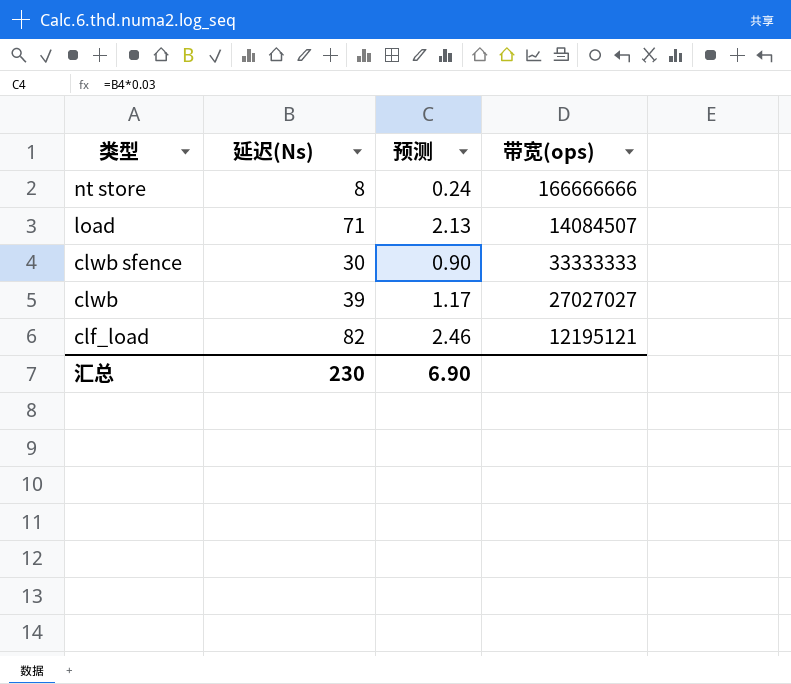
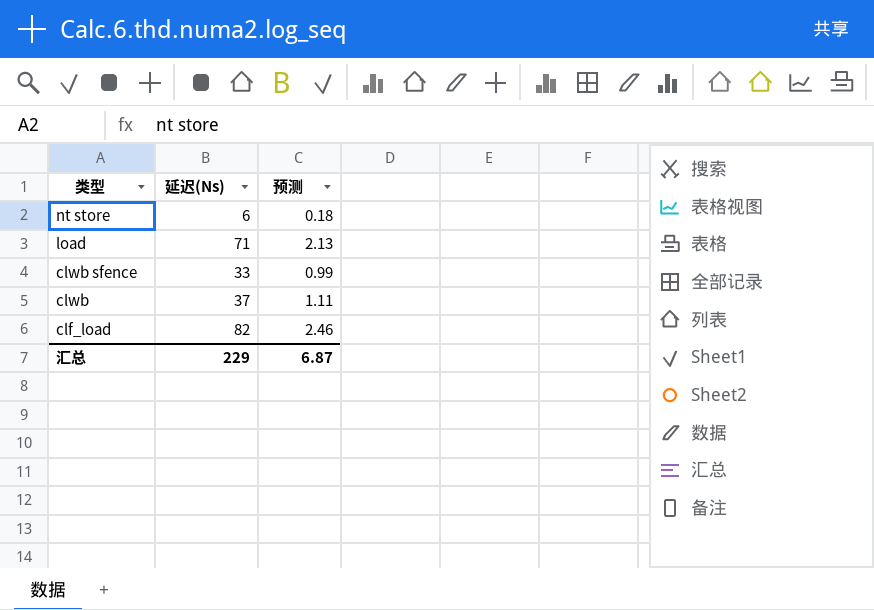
column 带宽(ops) | position: 4 -> none
nt store | 延迟(Ns): 8 -> 6
nt store | 预测: 0.24 -> 0.18
clwb sfence | 延迟(Ns): 30 -> 33
clwb sfence | 预测: 0.90 -> 0.99
clwb | 延迟(Ns): 39 -> 37
clwb | 预测: 1.17 -> 1.11
汇总 | 延迟(Ns): 230 -> 229
汇总 | 预测: 6.90 -> 6.87

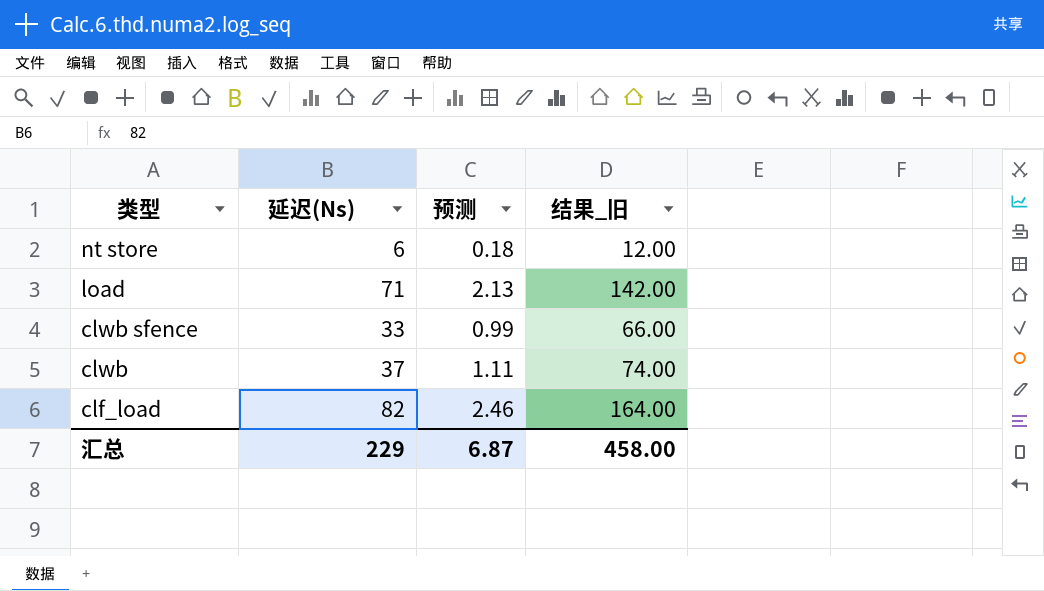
column 结果_旧 | formula: none -> [延迟(Ns)] * 2

